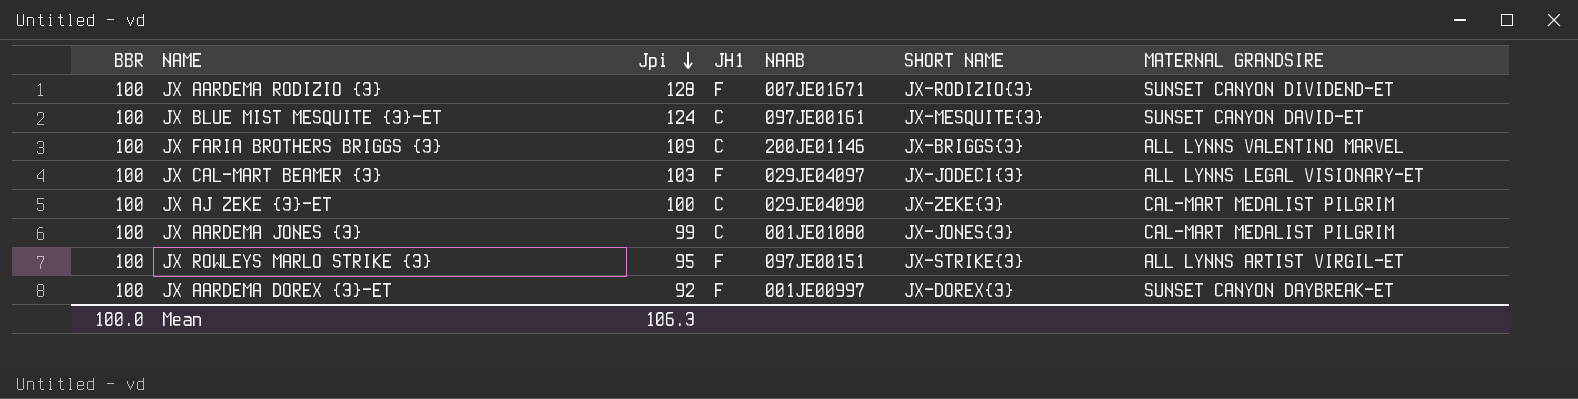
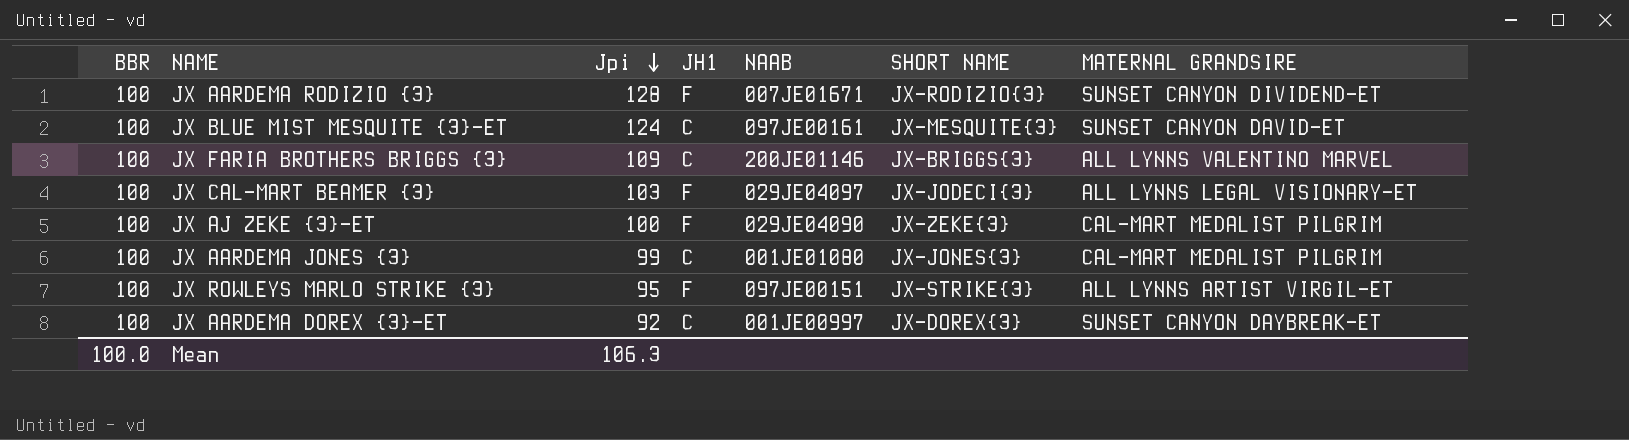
JX AJ ZEKE {3}-ET | JH1: C -> F
JX AARDEMA DOREX {3}-ET | JH1: F -> C

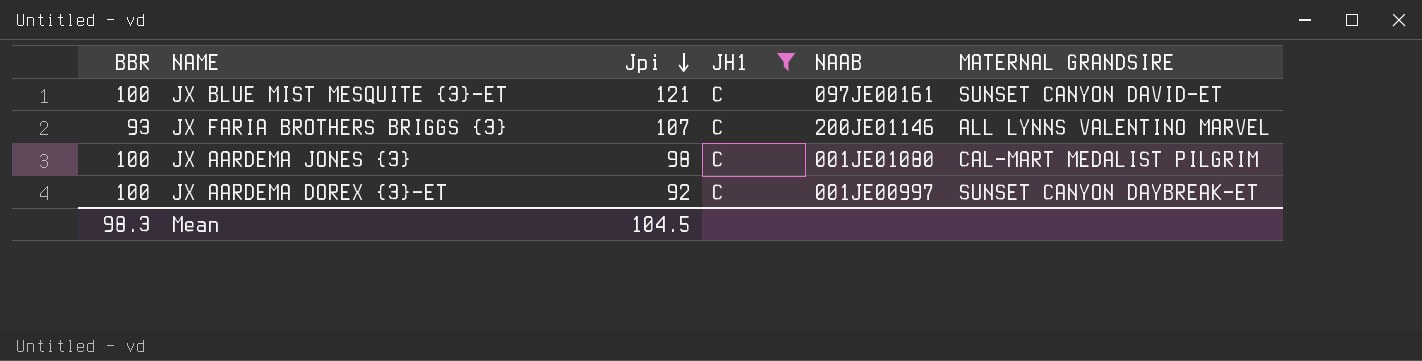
filter: none -> JH1 = C
column SHORT NAME | position: 6 -> none
JX BLUE MIST MESQUITE {3}-ET | Jpi: 124 -> 121
JX FARIA BROTHERS BRIGGS {3} | BBR: 100 -> 93
JX FARIA BROTHERS BRIGGS {3} | Jpi: 109 -> 107
JX AARDEMA JONES {3} | Jpi: 99 -> 98
Mean | BBR: 100.0 -> 98.3
Mean | Jpi: 106.3 -> 104.5

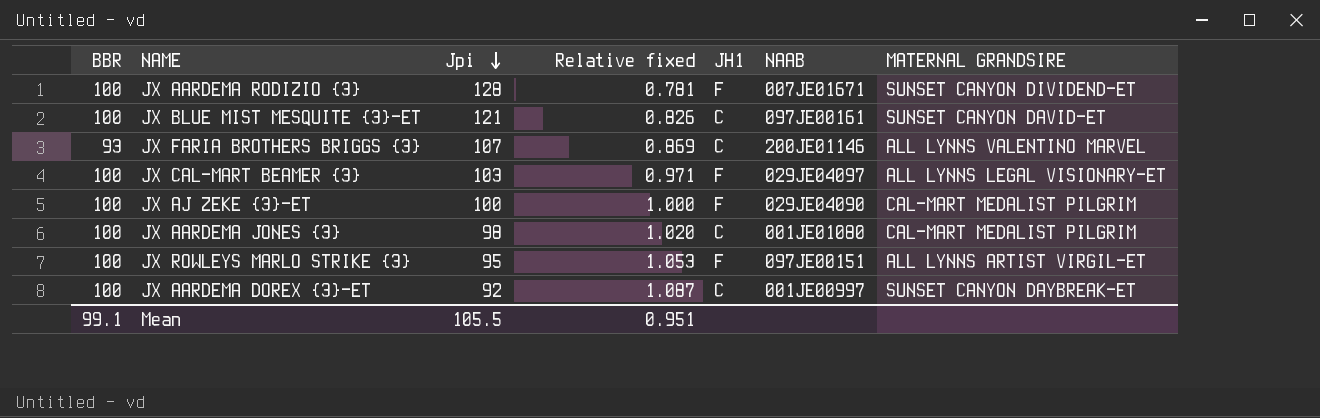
filter: JH1 = C -> none
column Relative fixed | formula: none -> [BBR] / [Jpi]
Mean | BBR: 98.3 -> 99.1
Mean | Jpi: 104.5 -> 105.5

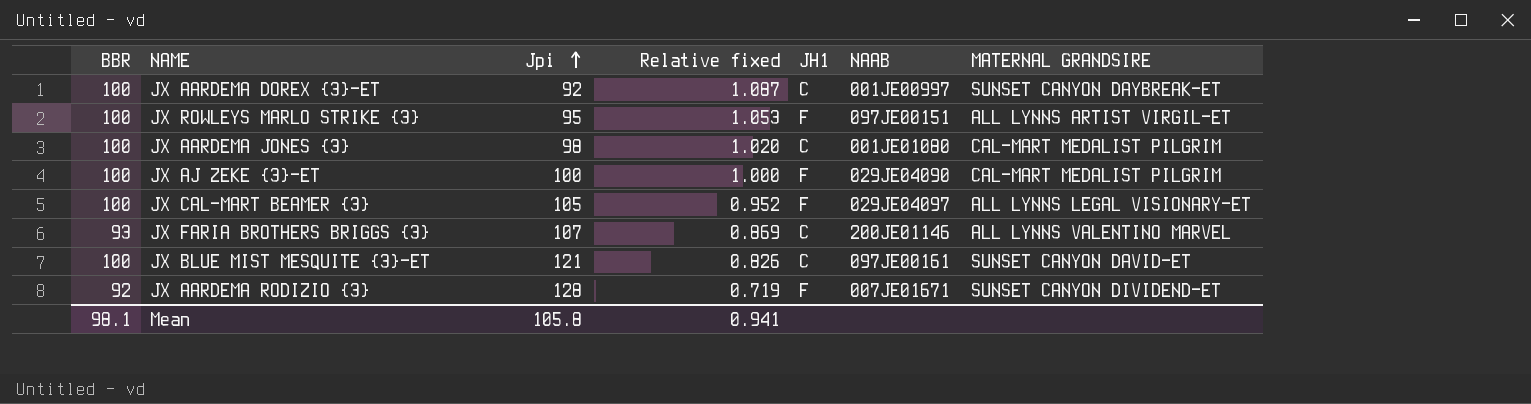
row order: Jpi descending -> Jpi ascending
JX CAL-MART BEAMER {3} | Jpi: 103 -> 105
JX CAL-MART BEAMER {3} | Relative fixed: 0.971 -> 0.952
JX AARDEMA RODIZIO {3} | BBR: 100 -> 92
JX AARDEMA RODIZIO {3} | Relative fixed: 0.781 -> 0.719
Mean | BBR: 99.1 -> 98.1
Mean | Jpi: 105.5 -> 105.8
Mean | Relative fixed: 0.951 -> 0.941

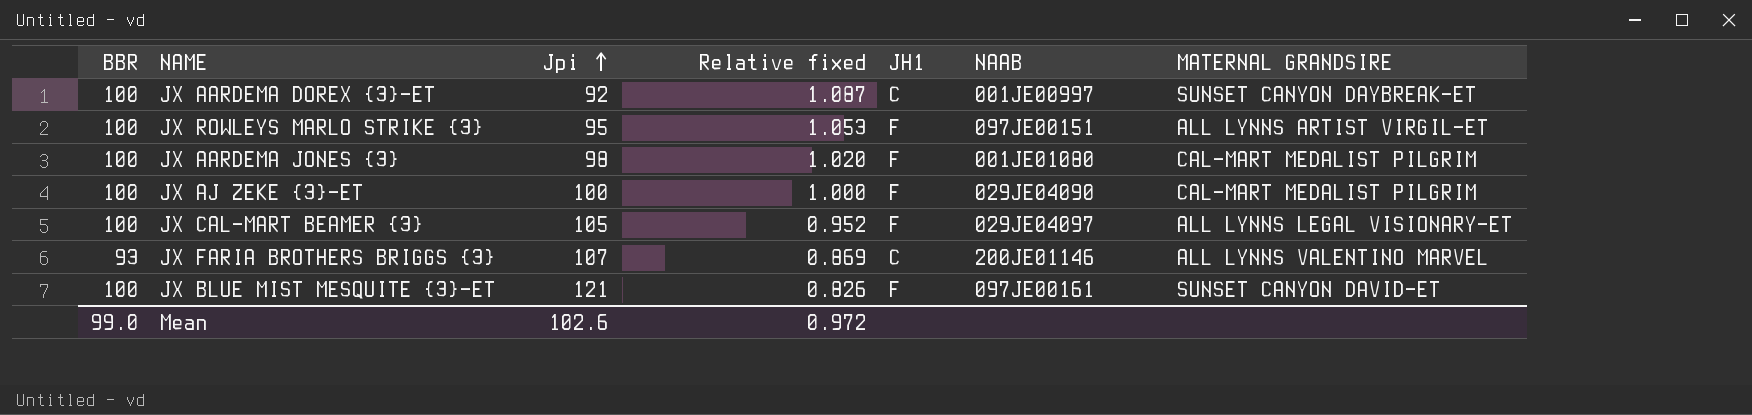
row JX AARDEMA RODIZIO {3}: 92 | 128 | 0.719 | F | 007JE01671 | SUNSET CANYON DIVIDEND-ET -> none
JX AARDEMA JONES {3} | JH1: C -> F
JX BLUE MIST MESQUITE {3}-ET | JH1: C -> F
Mean | BBR: 98.1 -> 99.0
Mean | Jpi: 105.8 -> 102.6
Mean | Relative fixed: 0.941 -> 0.972

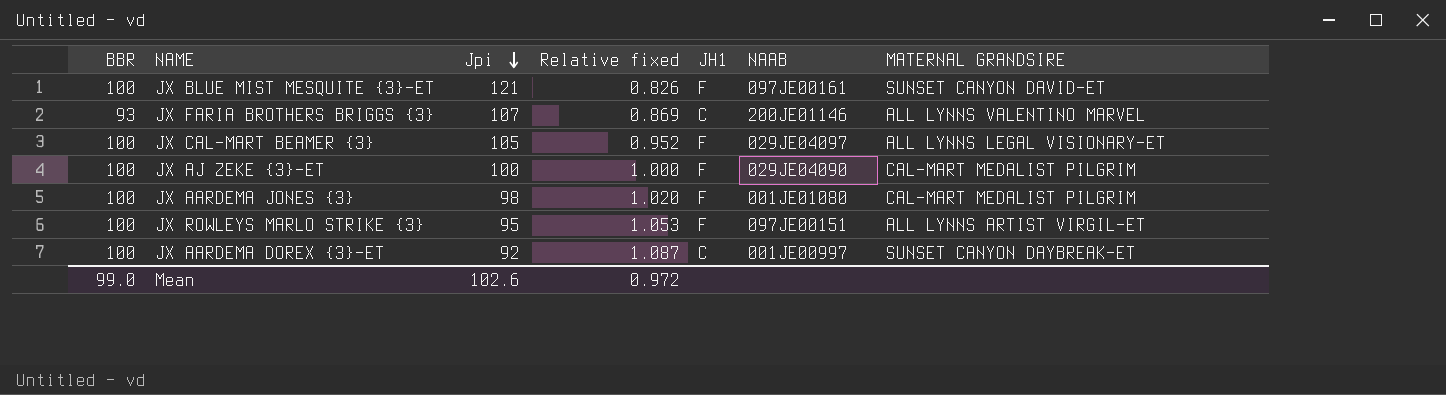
row order: Jpi ascending -> Jpi descending

